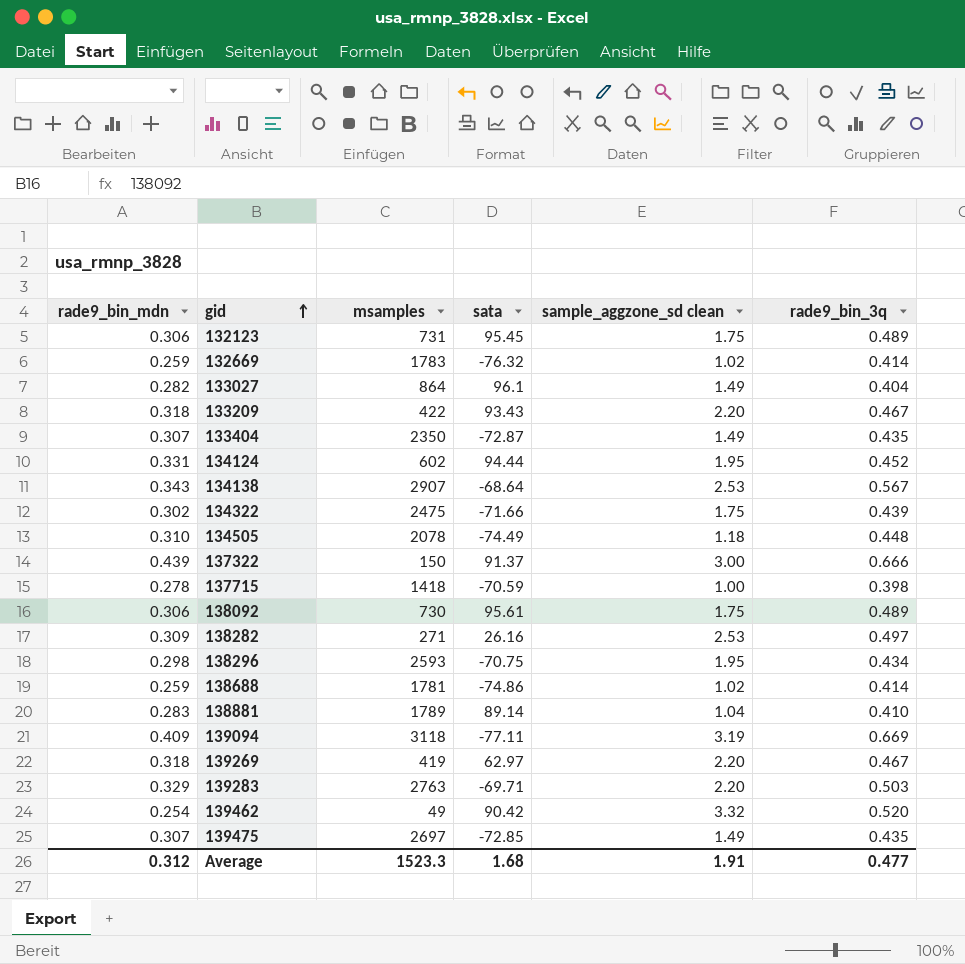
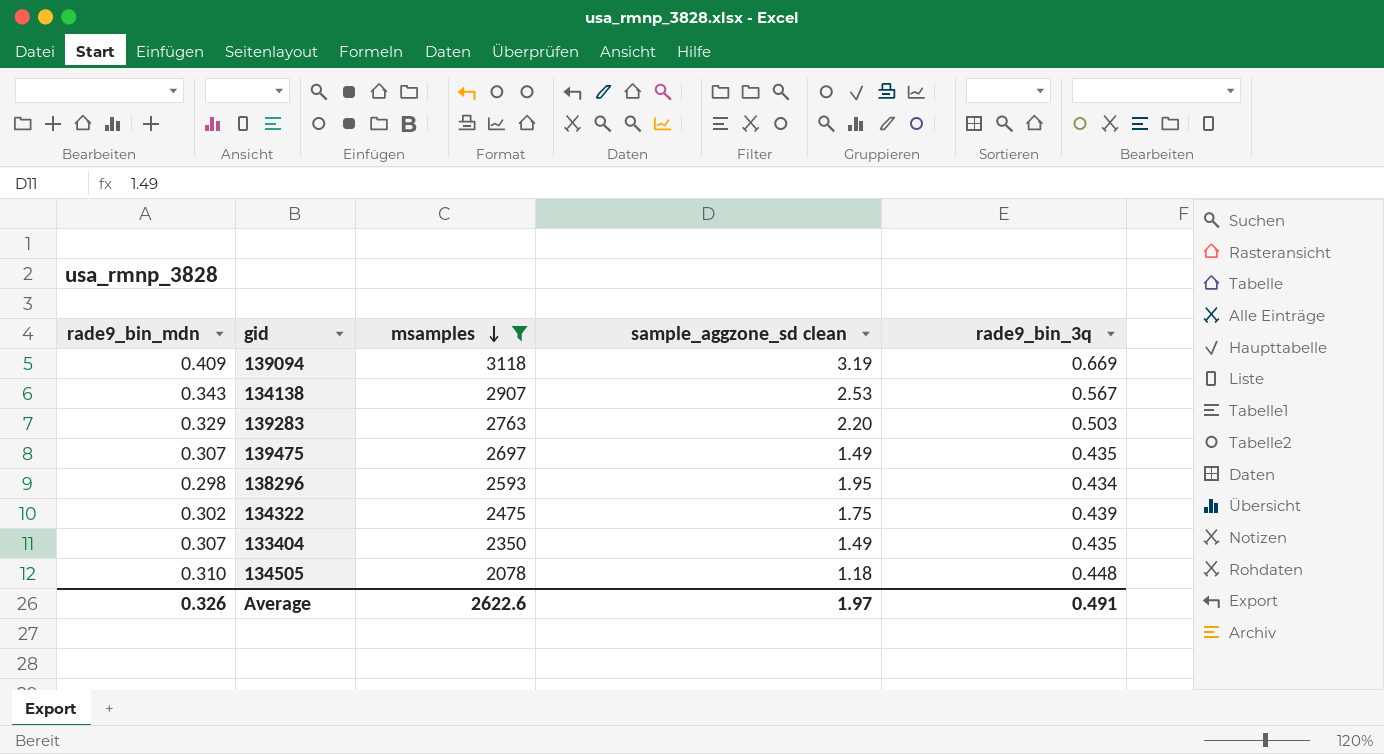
filter: none -> msamples >= 2078
row order: gid ascending -> msamples descending
column sata | position: 4 -> none
Average | rade9_bin_mdn: 0.312 -> 0.326
Average | msamples: 1523.3 -> 2622.6
Average | sample_aggzone_sd clean: 1.91 -> 1.97
Average | rade9_bin_3q: 0.477 -> 0.491

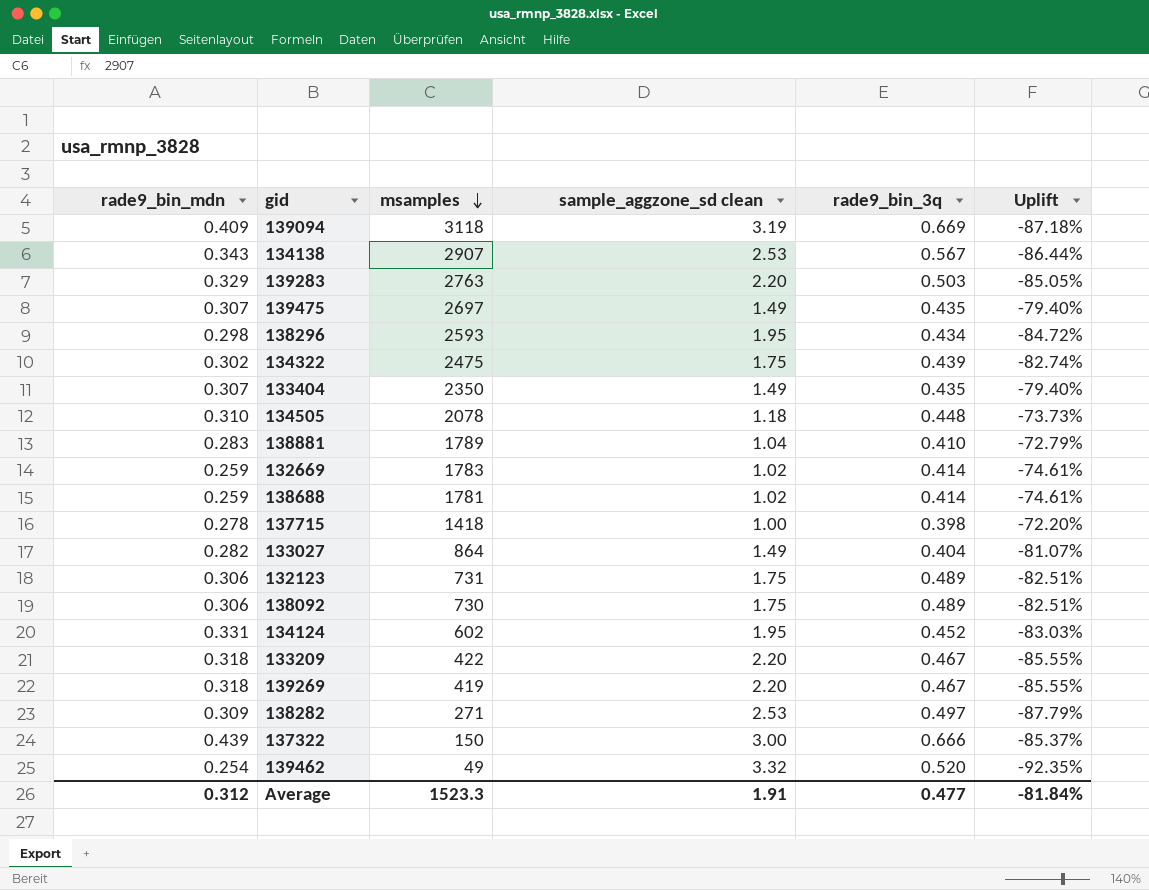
filter: msamples >= 2078 -> none
column Uplift | formula: none -> ([rade9_bin_mdn] - [sample_aggzone_sd clean]) / [sample_aggzone_sd clean]
Average | rade9_bin_mdn: 0.326 -> 0.312
Average | msamples: 2622.6 -> 1523.3
Average | sample_aggzone_sd clean: 1.97 -> 1.91
Average | rade9_bin_3q: 0.491 -> 0.477

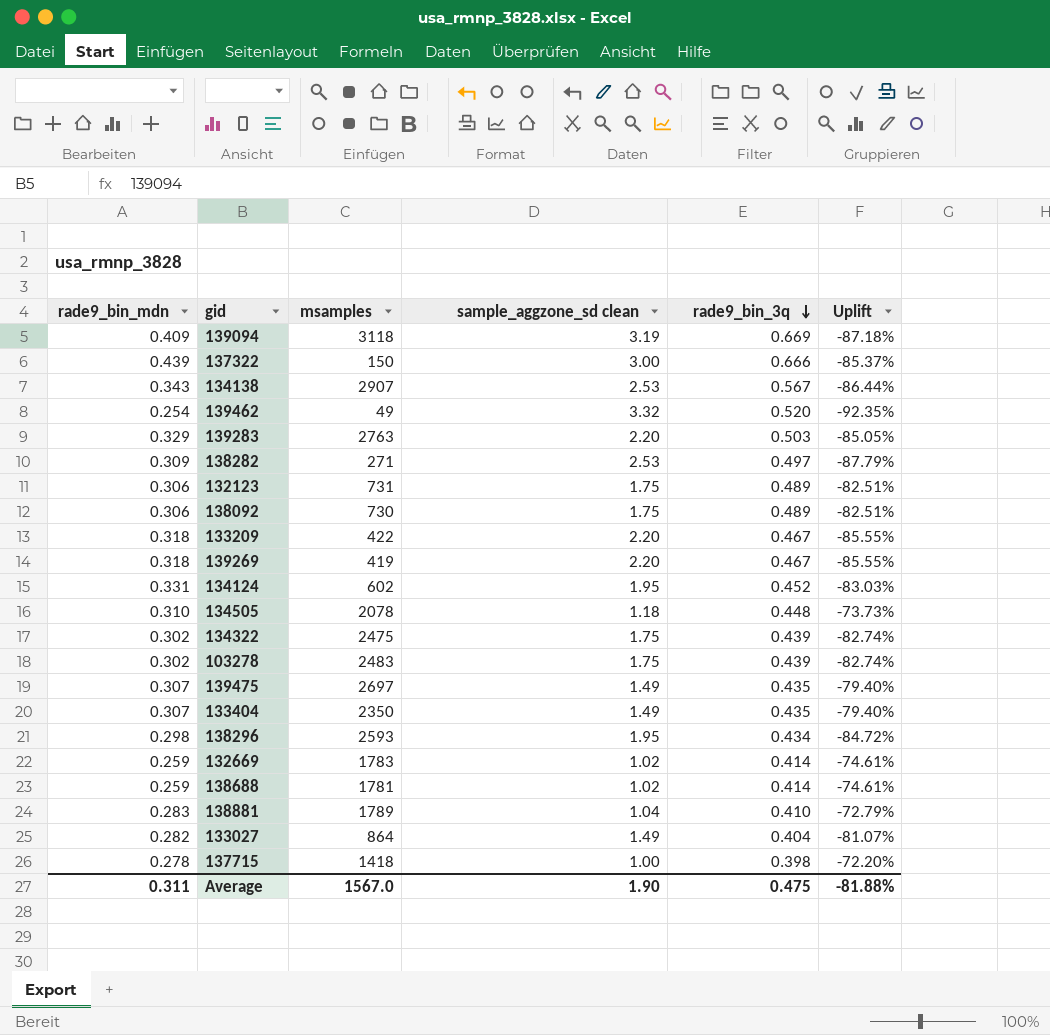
row order: msamples descending -> rade9_bin_3q descending
row 103278: none -> 0.302 | 2483 | 1.75 | 0.439 | -82.74%
Average | rade9_bin_mdn: 0.312 -> 0.311
Average | msamples: 1523.3 -> 1567.0
Average | sample_aggzone_sd clean: 1.91 -> 1.90
Average | rade9_bin_3q: 0.477 -> 0.475
Average | Uplift: -81.84% -> -81.88%

